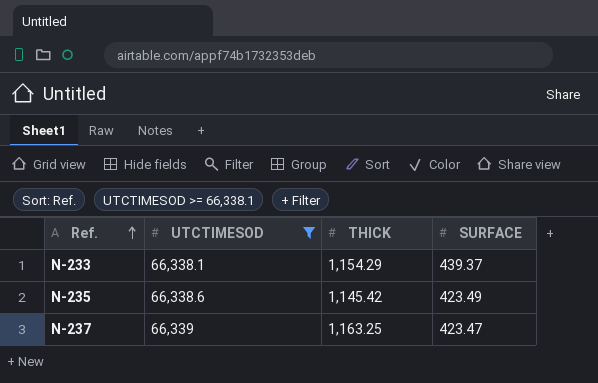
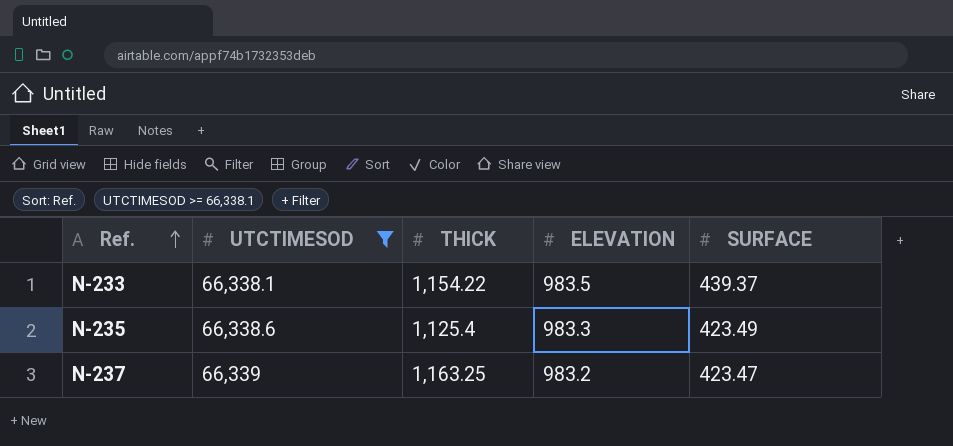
column ELEVATION | position: none -> 4
N-233 | THICK: 1,154.29 -> 1,154.22
N-235 | THICK: 1,145.42 -> 1,125.4

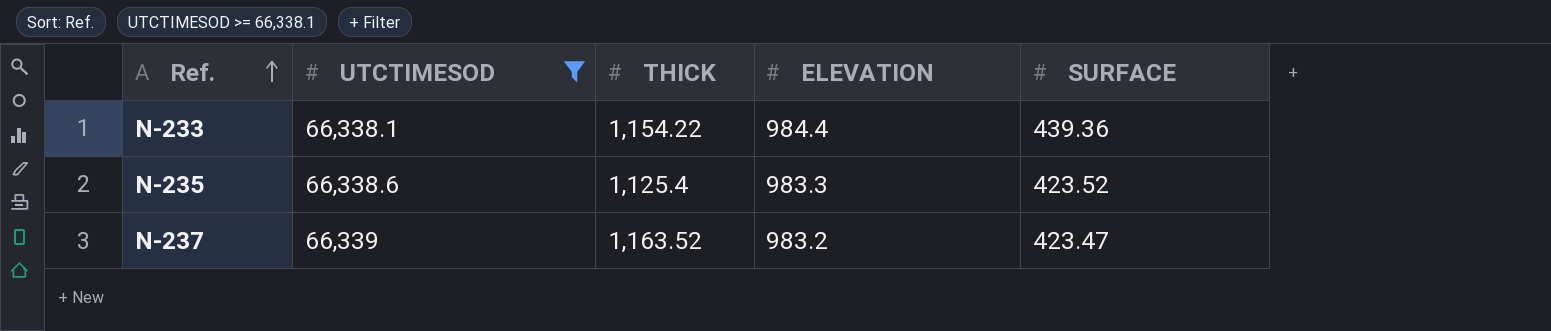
N-233 | ELEVATION: 983.5 -> 984.4
N-233 | SURFACE: 439.37 -> 439.36
N-235 | SURFACE: 423.49 -> 423.52
N-237 | THICK: 1,163.25 -> 1,163.52

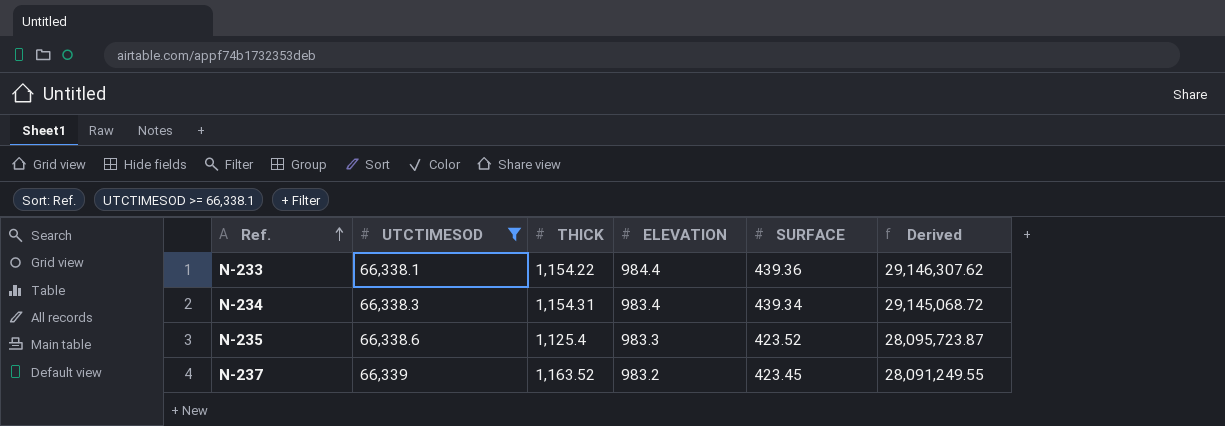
column Derived | formula: none -> [UTCTIMESOD] * [SURFACE]
row N-234: none -> 66,338.3 | 1,154.31 | 983.4 | 439.34 | 29,145,068.72
N-237 | SURFACE: 423.47 -> 423.45

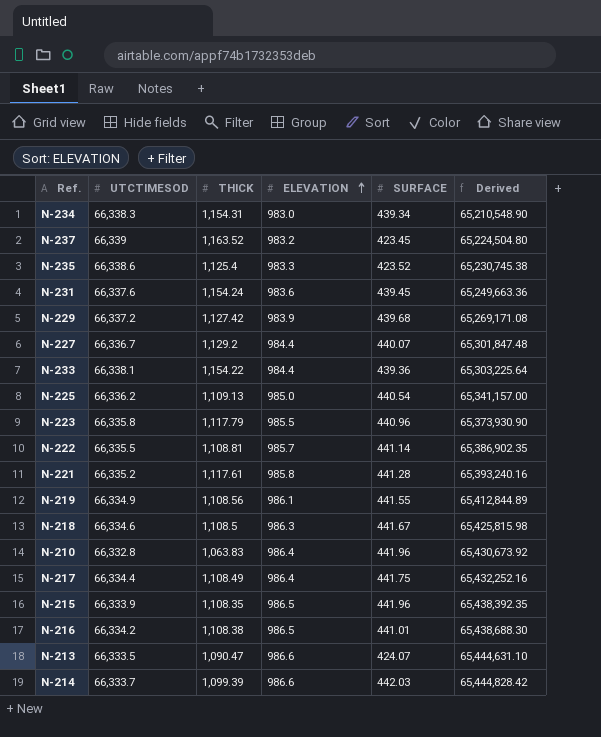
filter: UTCTIMESOD >= 66,338.1 -> none
row order: Ref. ascending -> ELEVATION ascending
column Derived | formula: [UTCTIMESOD] * [SURFACE] -> [UTCTIMESOD] * [ELEVATION]
N-234 | ELEVATION: 983.4 -> 983.0

